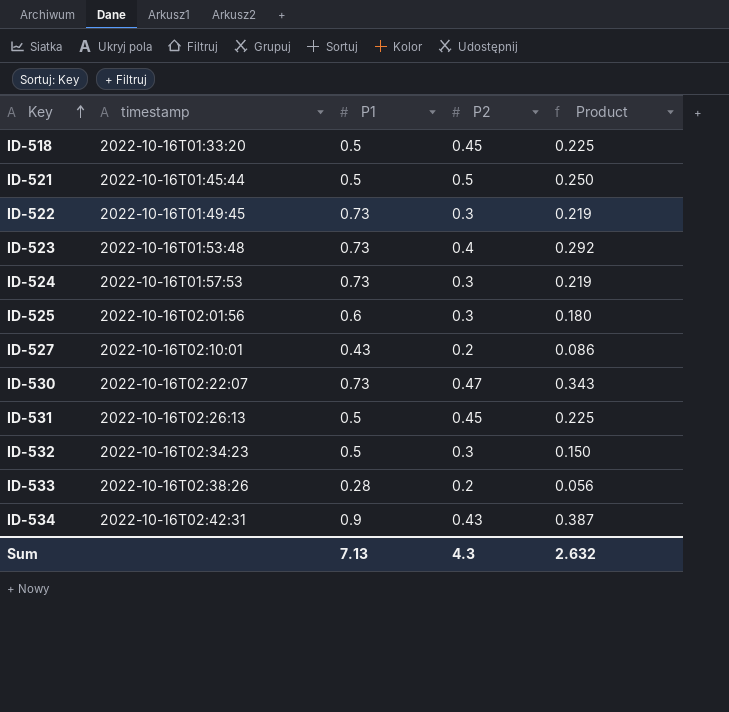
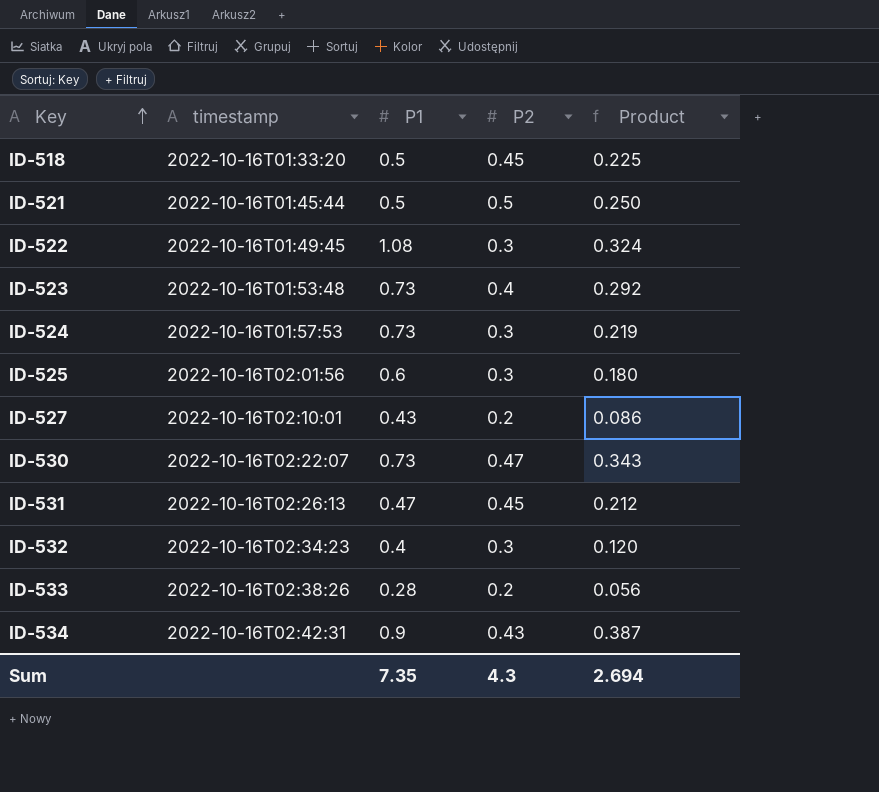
ID-522 | P1: 0.73 -> 1.08
ID-522 | Product: 0.219 -> 0.324
ID-531 | P1: 0.5 -> 0.47
ID-531 | Product: 0.225 -> 0.212
ID-532 | P1: 0.5 -> 0.4
ID-532 | Product: 0.150 -> 0.120
Sum | P1: 7.13 -> 7.35
Sum | Product: 2.632 -> 2.694

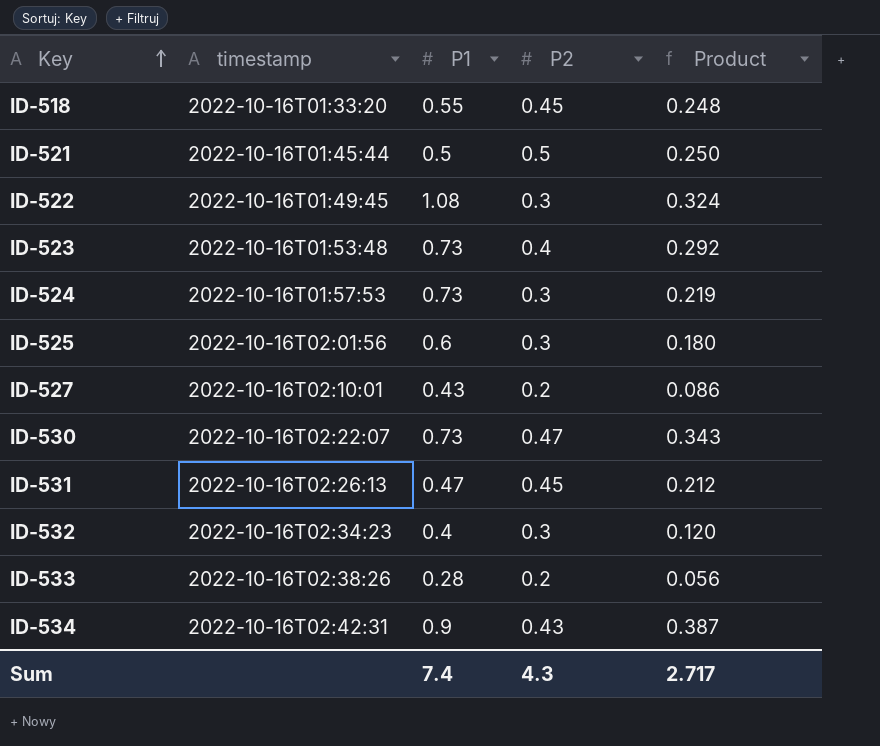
ID-518 | P1: 0.5 -> 0.55
ID-518 | Product: 0.225 -> 0.248
Sum | P1: 7.35 -> 7.4
Sum | Product: 2.694 -> 2.717

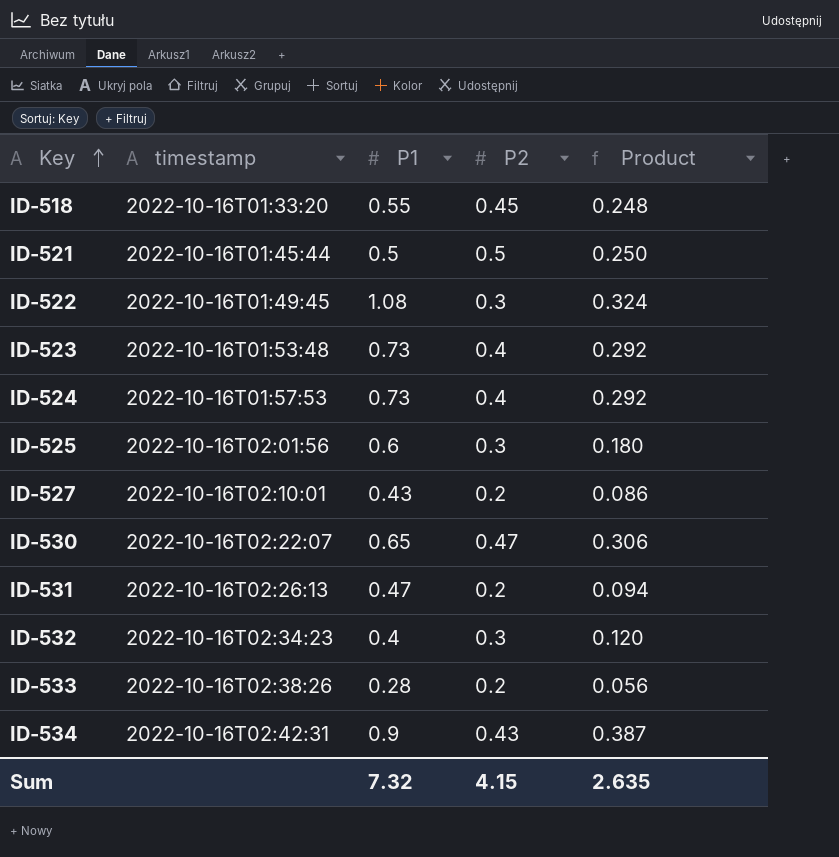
ID-524 | P2: 0.3 -> 0.4
ID-524 | Product: 0.219 -> 0.292
ID-530 | P1: 0.73 -> 0.65
ID-530 | Product: 0.343 -> 0.306
ID-531 | P2: 0.45 -> 0.2
ID-531 | Product: 0.212 -> 0.094
Sum | P1: 7.4 -> 7.32
Sum | P2: 4.3 -> 4.15
Sum | Product: 2.717 -> 2.635

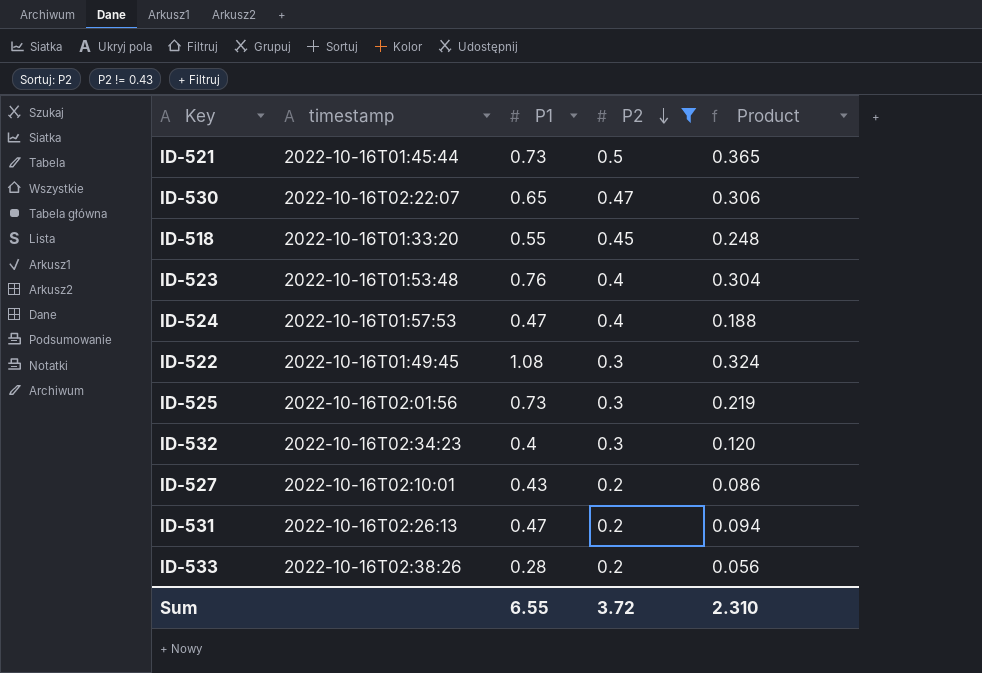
filter: none -> P2 != 0.43
row order: Key ascending -> P2 descending
ID-521 | P1: 0.5 -> 0.73
ID-521 | Product: 0.250 -> 0.365
ID-523 | P1: 0.73 -> 0.76
ID-523 | Product: 0.292 -> 0.304
ID-524 | P1: 0.73 -> 0.47
ID-524 | Product: 0.292 -> 0.188
ID-525 | P1: 0.6 -> 0.73
ID-525 | Product: 0.180 -> 0.219
Sum | P1: 7.32 -> 6.55
Sum | P2: 4.15 -> 3.72
Sum | Product: 2.635 -> 2.310

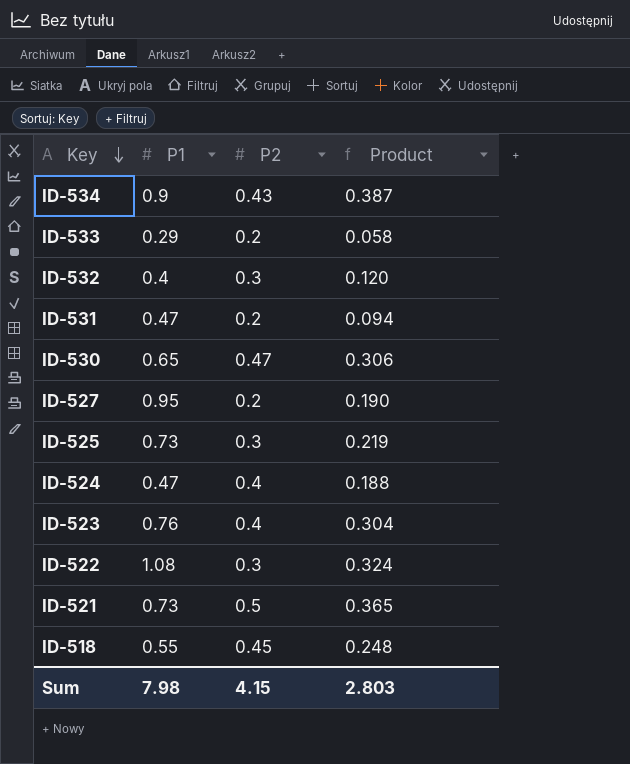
filter: P2 != 0.43 -> none
row order: P2 descending -> Key descending
column timestamp | position: 2 -> none
ID-533 | P1: 0.28 -> 0.29
ID-533 | Product: 0.056 -> 0.058
ID-527 | P1: 0.43 -> 0.95
ID-527 | Product: 0.086 -> 0.190
Sum | P1: 6.55 -> 7.98
Sum | P2: 3.72 -> 4.15
Sum | Product: 2.310 -> 2.803

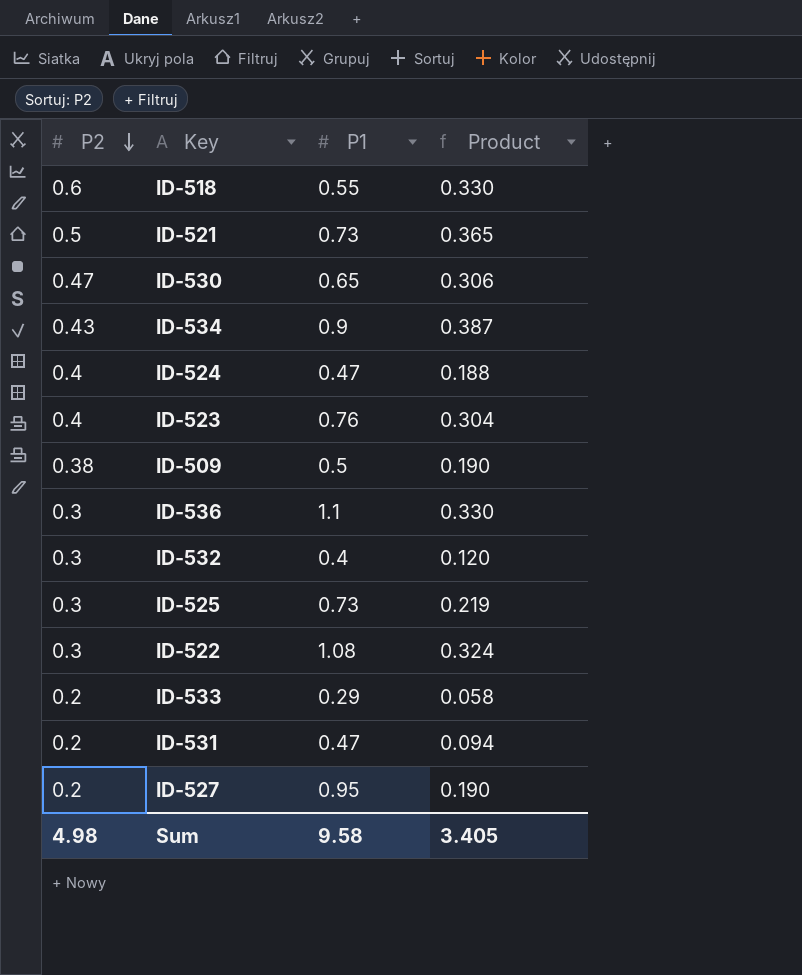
row order: Key descending -> P2 descending
column P2 | position: 3 -> 1
ID-518 | P2: 0.45 -> 0.6
ID-518 | Product: 0.248 -> 0.330
row ID-509: none -> 0.38 | 0.5 | 0.190
row ID-536: none -> 0.3 | 1.1 | 0.330
Sum | P2: 4.15 -> 4.98
Sum | P1: 7.98 -> 9.58
Sum | Product: 2.803 -> 3.405

